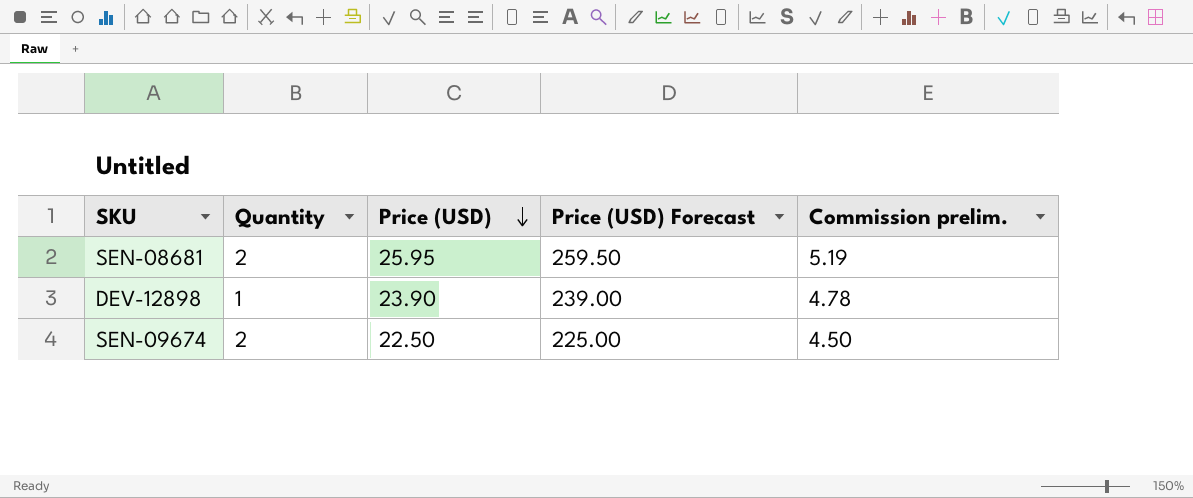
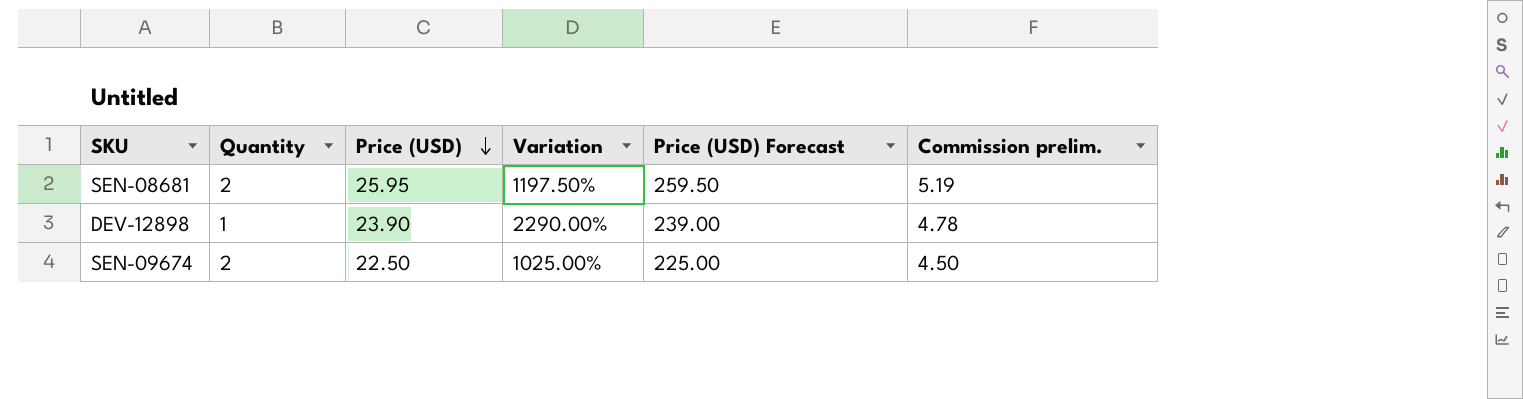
column Variation | formula: none -> ([Price (USD)] - [Quantity]) / [Quantity]

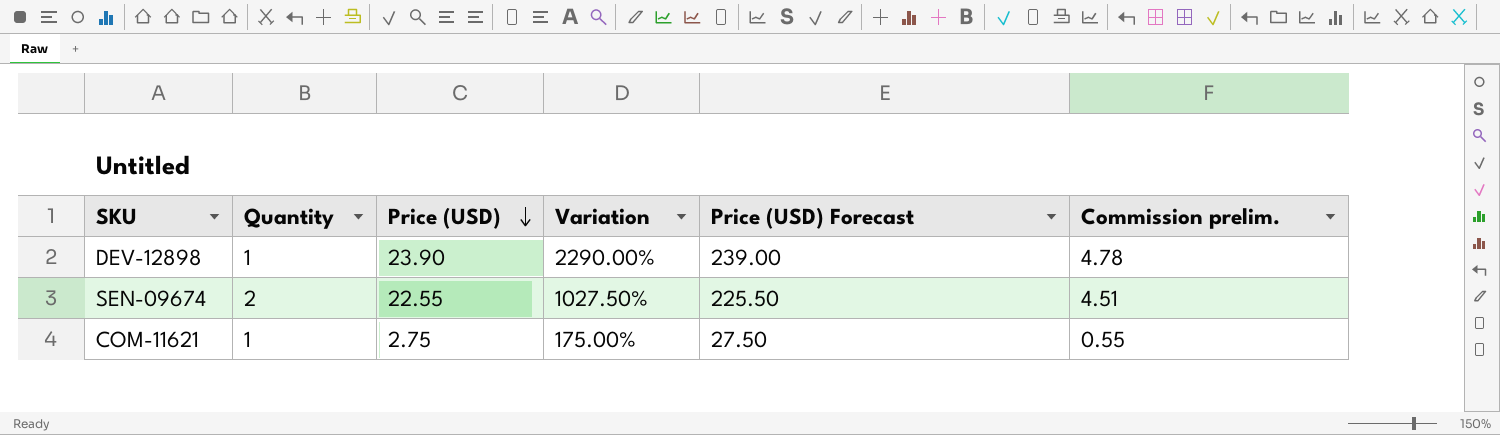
row SEN-08681: 2 | 25.95 | 1197.50% | 259.50 | 5.19 -> none
SEN-09674 | Price (USD): 22.50 -> 22.55
SEN-09674 | Variation: 1025.00% -> 1027.50%
SEN-09674 | Price (USD) Forecast: 225.00 -> 225.50
SEN-09674 | Commission prelim.: 4.50 -> 4.51
row COM-11621: none -> 1 | 2.75 | 175.00% | 27.50 | 0.55

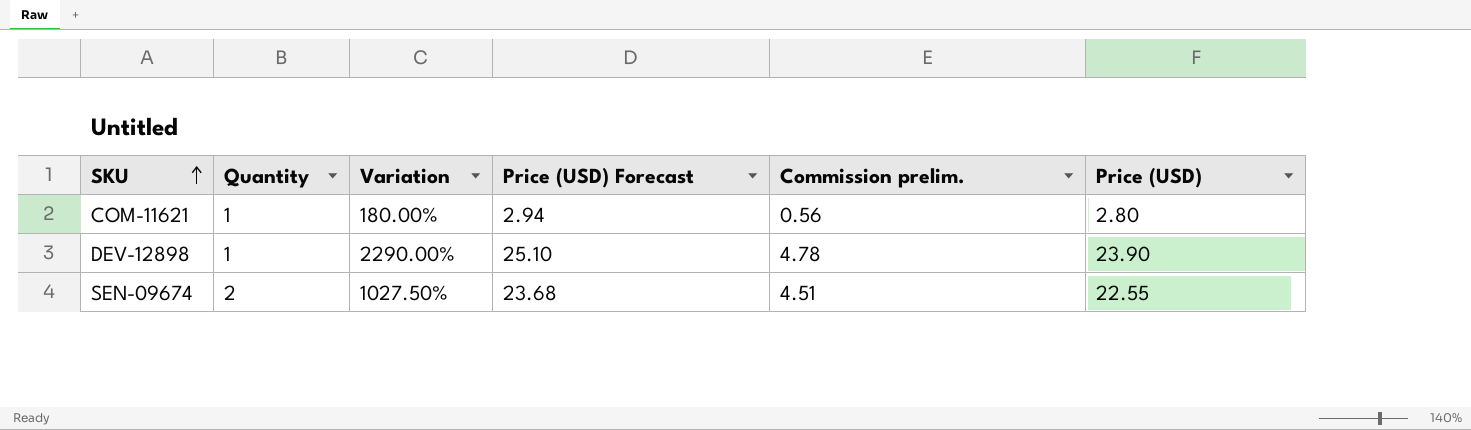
row order: Price (USD) descending -> SKU ascending
column Price (USD) Forecast | formula: [Price (USD)] * 10 -> [Price (USD)] * 1.05
column Price (USD) | position: 3 -> 6
COM-11621 | Variation: 175.00% -> 180.00%
COM-11621 | Commission prelim.: 0.55 -> 0.56
COM-11621 | Price (USD): 2.75 -> 2.80

